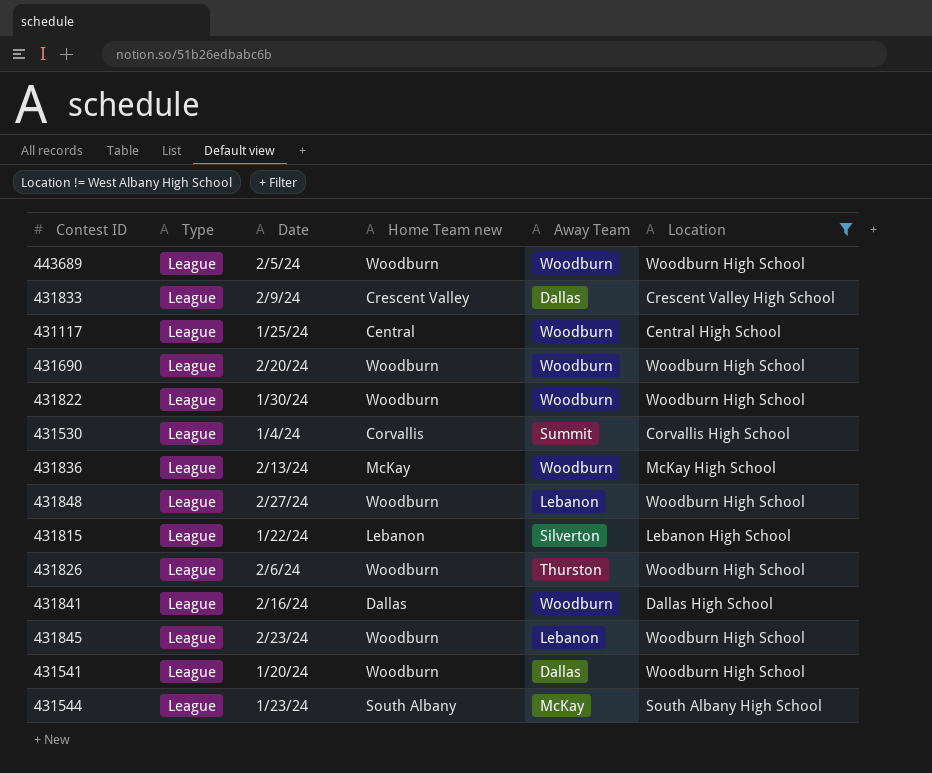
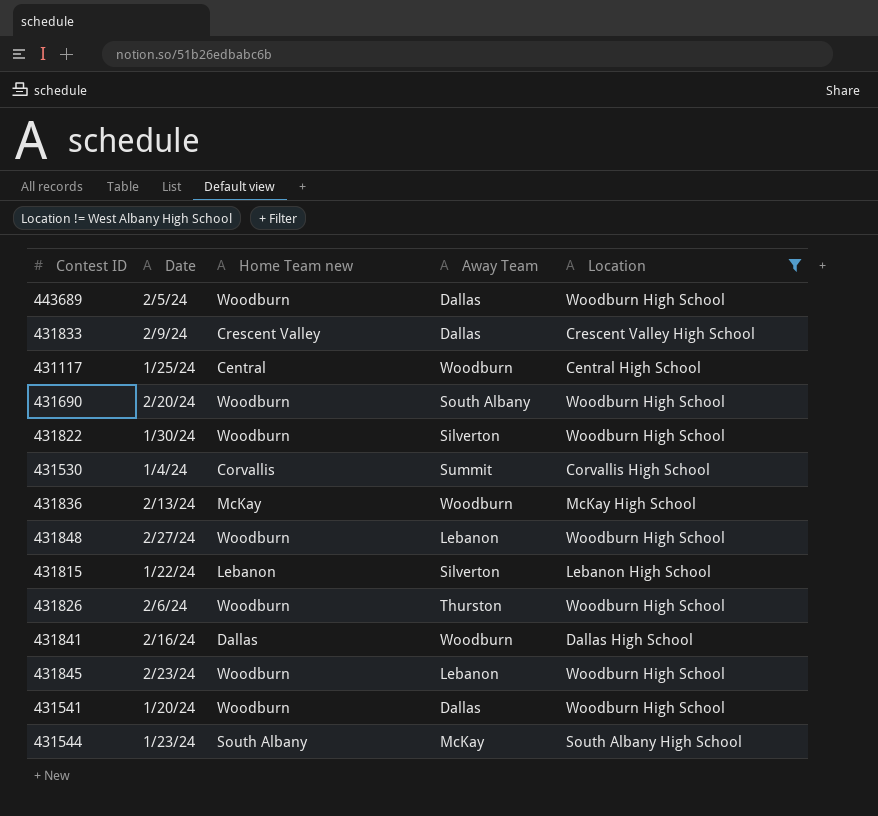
column Type | position: 2 -> none
443689 | Away Team: Woodburn -> Dallas
431690 | Away Team: Woodburn -> South Albany
431822 | Away Team: Woodburn -> Silverton

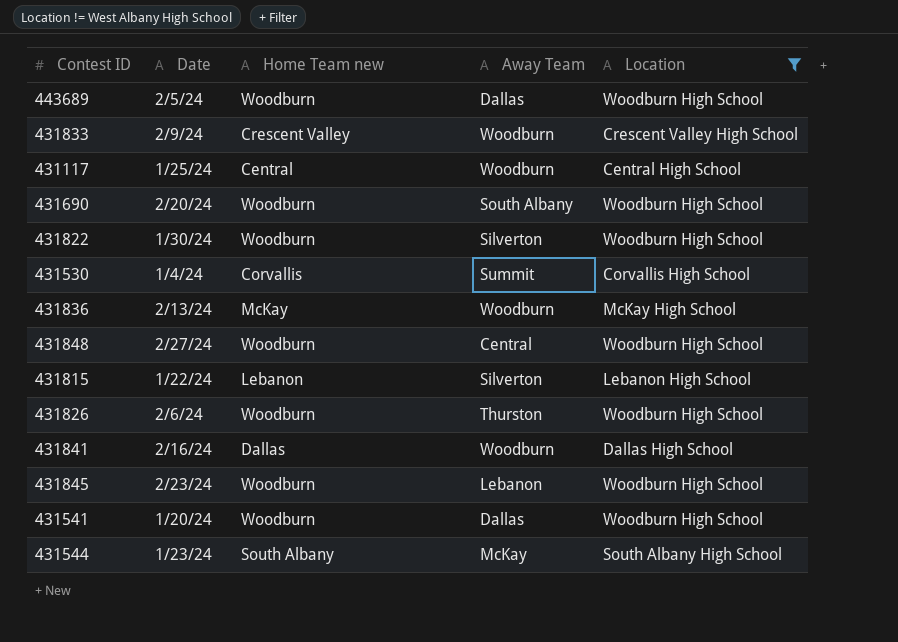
431833 | Away Team: Dallas -> Woodburn
431848 | Away Team: Lebanon -> Central

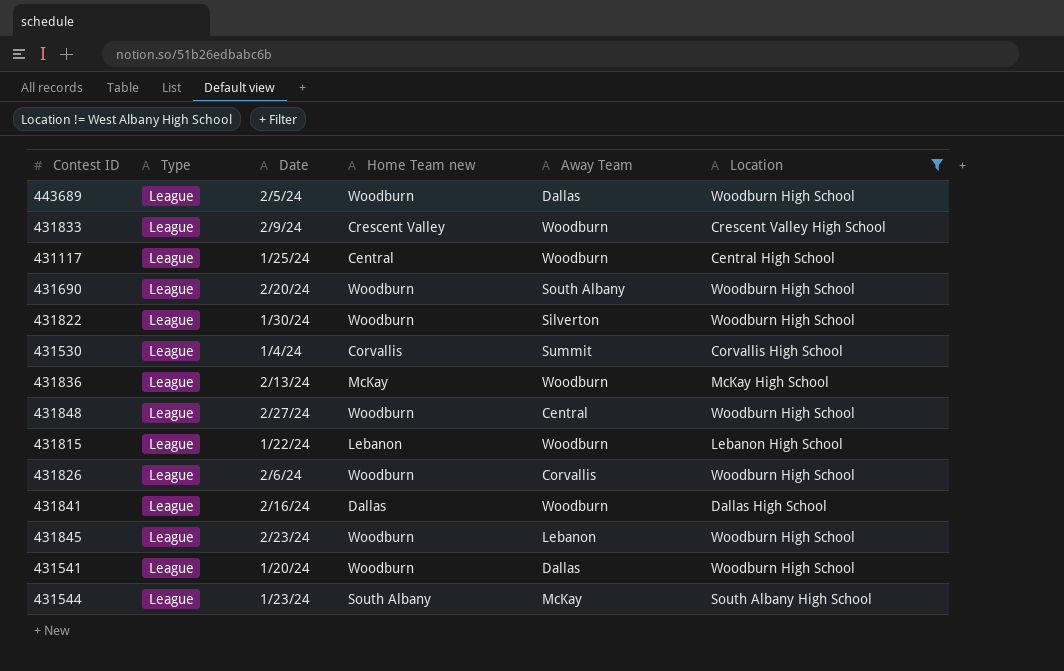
column Type | position: none -> 2
431815 | Away Team: Silverton -> Woodburn
431826 | Away Team: Thurston -> Corvallis

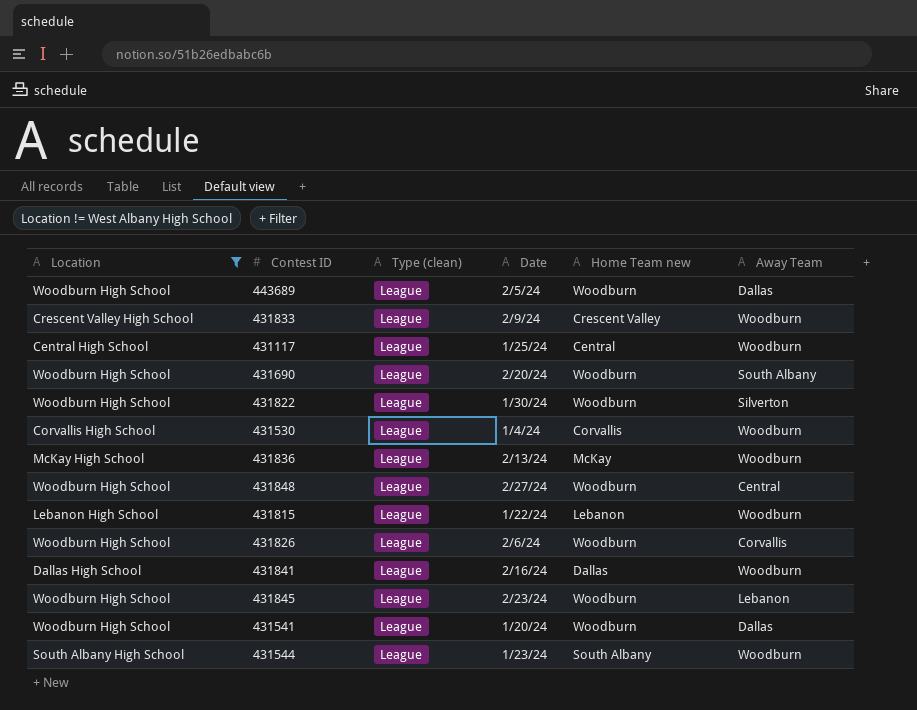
column Location | position: 6 -> 1
column name: Type -> Type (clean)
431530 | Away Team: Summit -> Woodburn
431544 | Away Team: McKay -> Woodburn

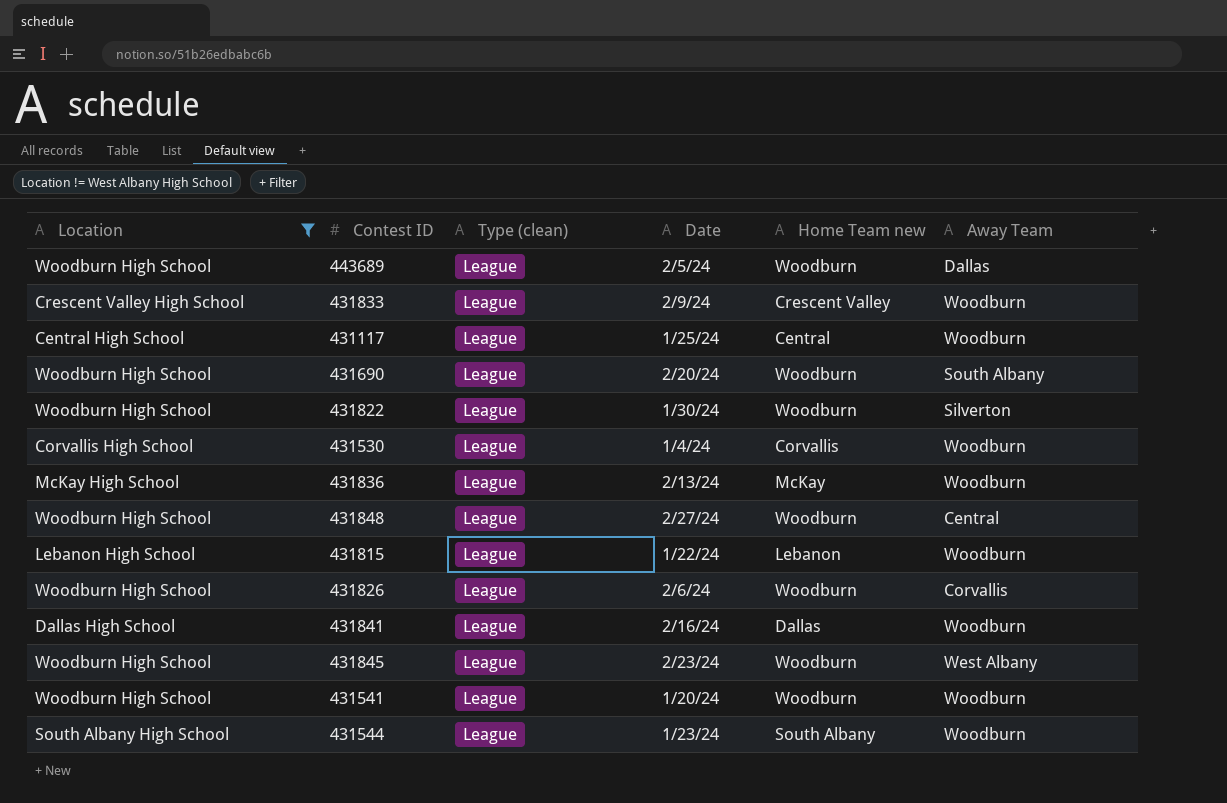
431845 | Away Team: Lebanon -> West Albany
431541 | Away Team: Dallas -> Woodburn

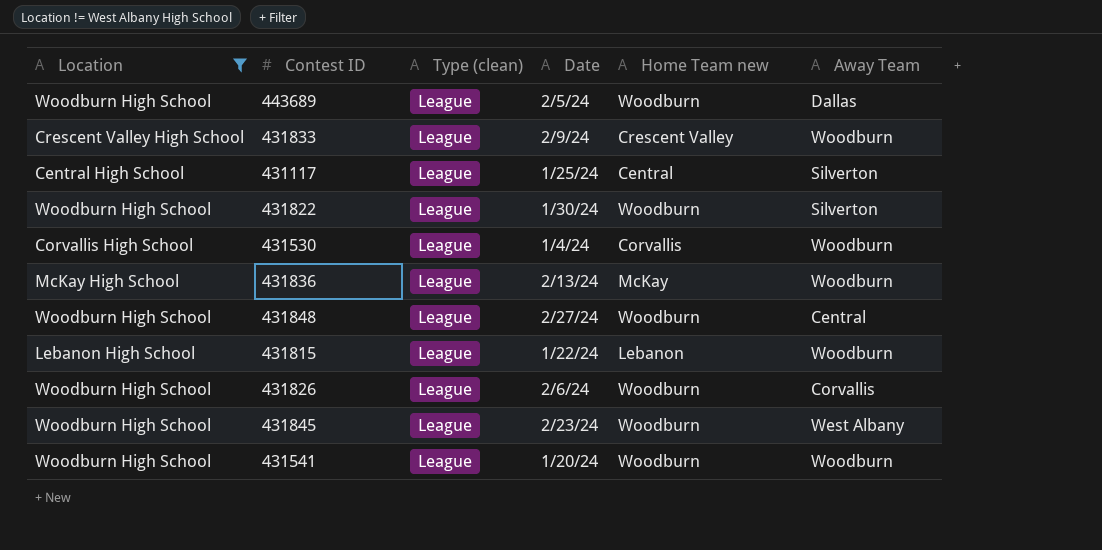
row 431690: Woodburn High School | League | 2/20/24 | Woodburn | South Albany -> none
row 431841: Dallas High School | League | 2/16/24 | Dallas | Woodburn -> none
row 431544: South Albany High School | League | 1/23/24 | South Albany | Woodburn -> none
431117 | Away Team: Woodburn -> Silverton

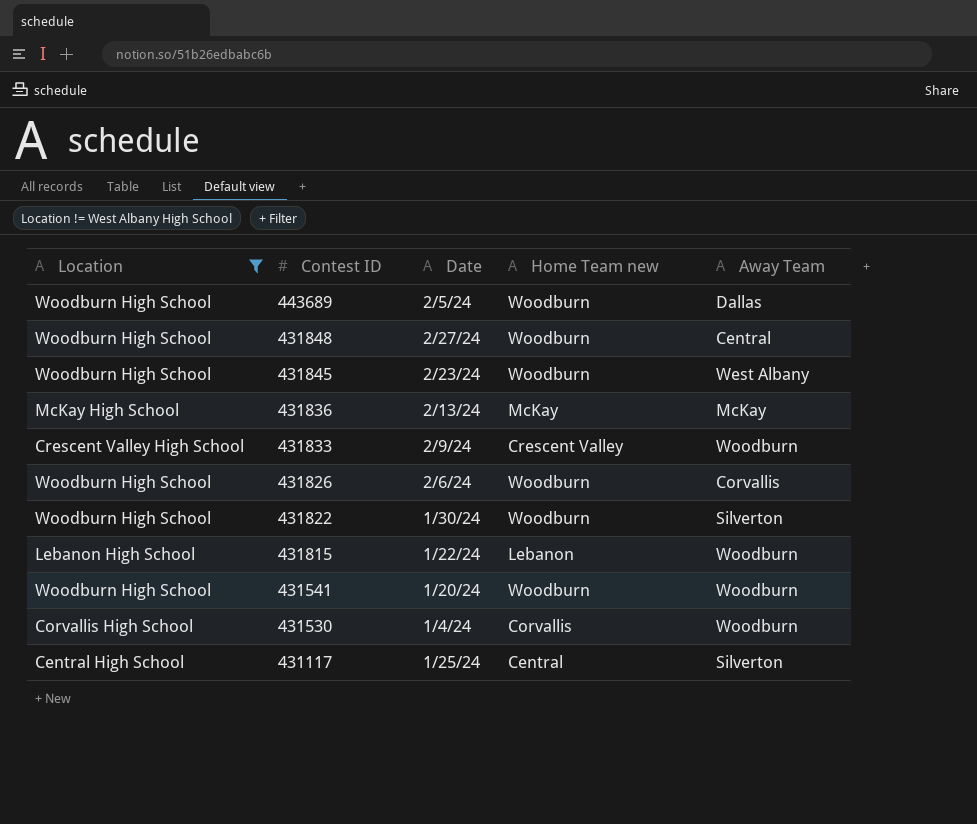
row order: none -> Contest ID descending
column Type (clean) | position: 3 -> none
431836 | Away Team: Woodburn -> McKay

